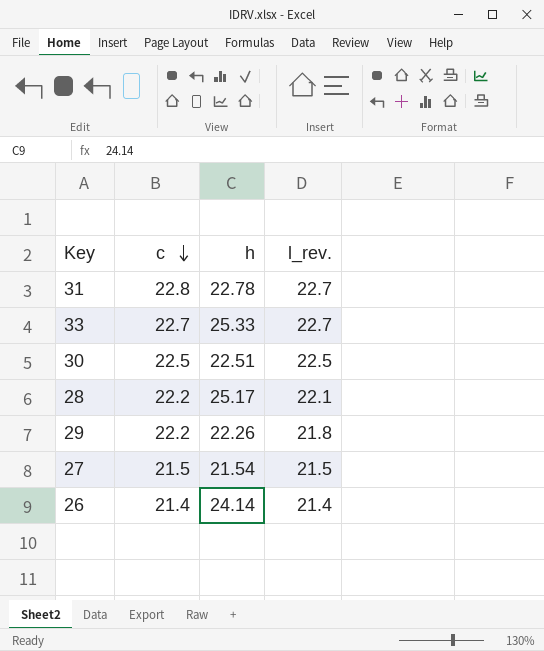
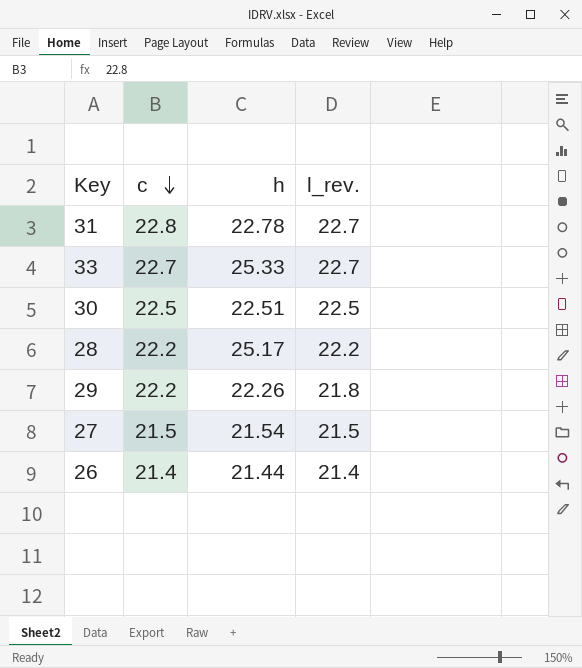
28 | l_rev.: 22.1 -> 22.2
26 | h: 24.14 -> 21.44

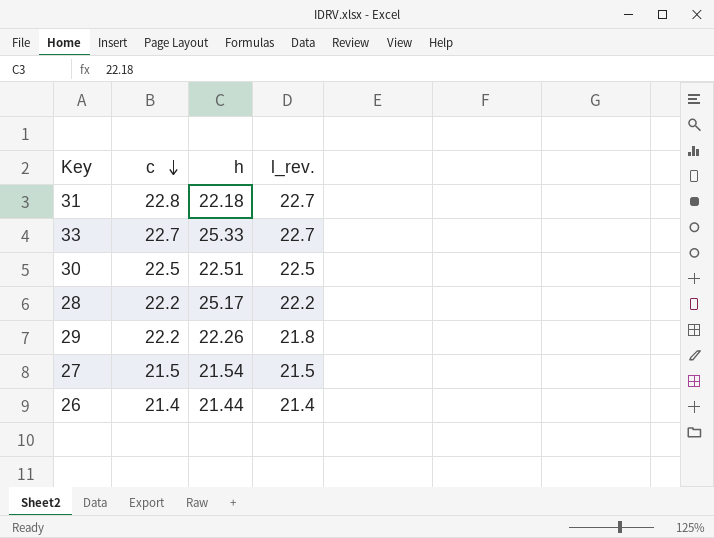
31 | h: 22.78 -> 22.18

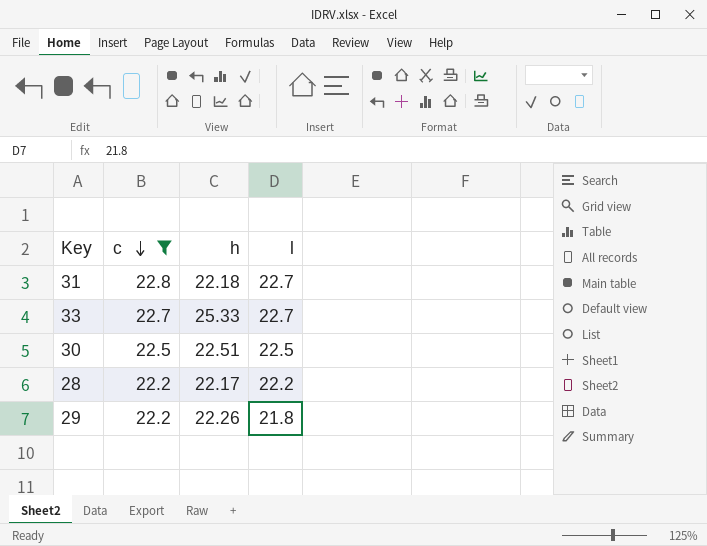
filter: none -> c >= 22.2
column name: l_rev. -> l
28 | h: 25.17 -> 22.17

